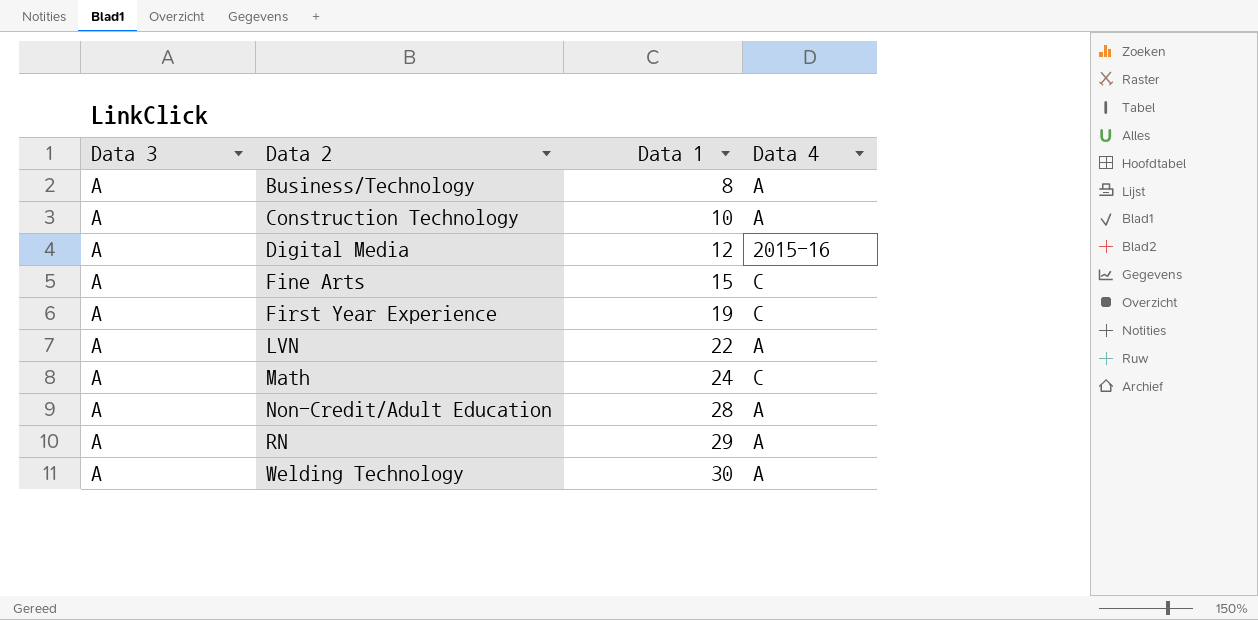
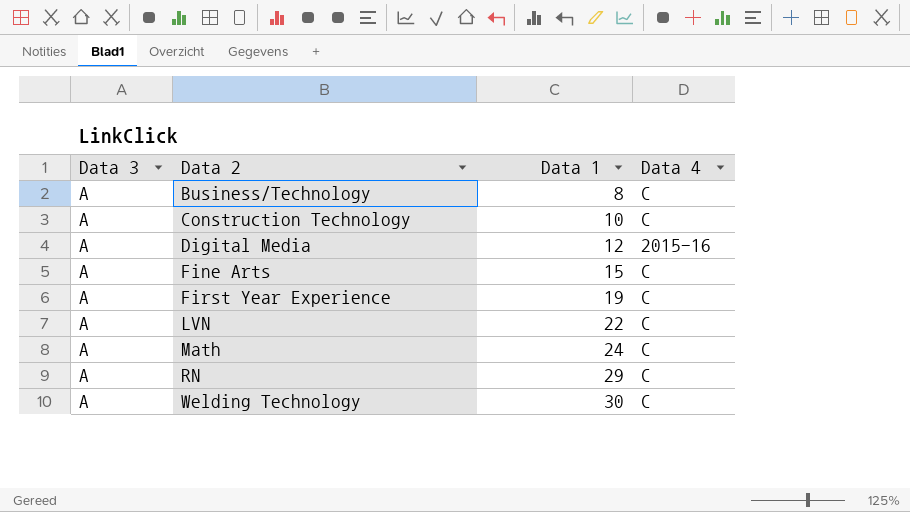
row Non-Credit/Adult Education: A | 28 | A -> none
Business/Technology | Data 4: A -> C
Construction Technology | Data 4: A -> C
LVN | Data 4: A -> C
RN | Data 4: A -> C
Welding Technology | Data 4: A -> C

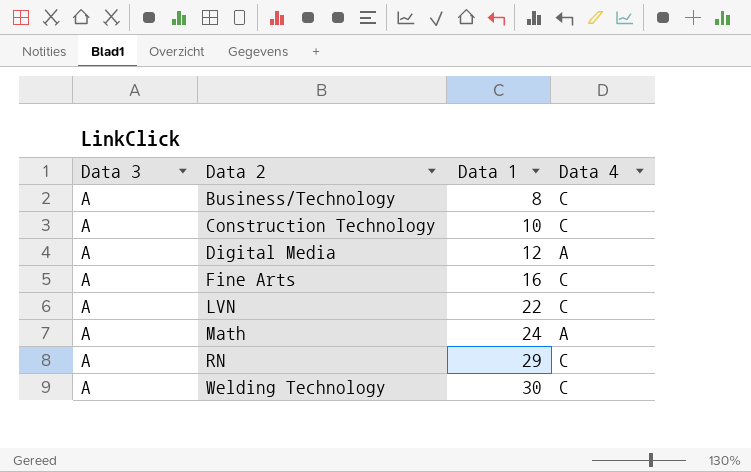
row First Year Experience: A | 19 | C -> none
Digital Media | Data 4: 2015-16 -> A
Fine Arts | Data 1: 15 -> 16
Math | Data 4: C -> A

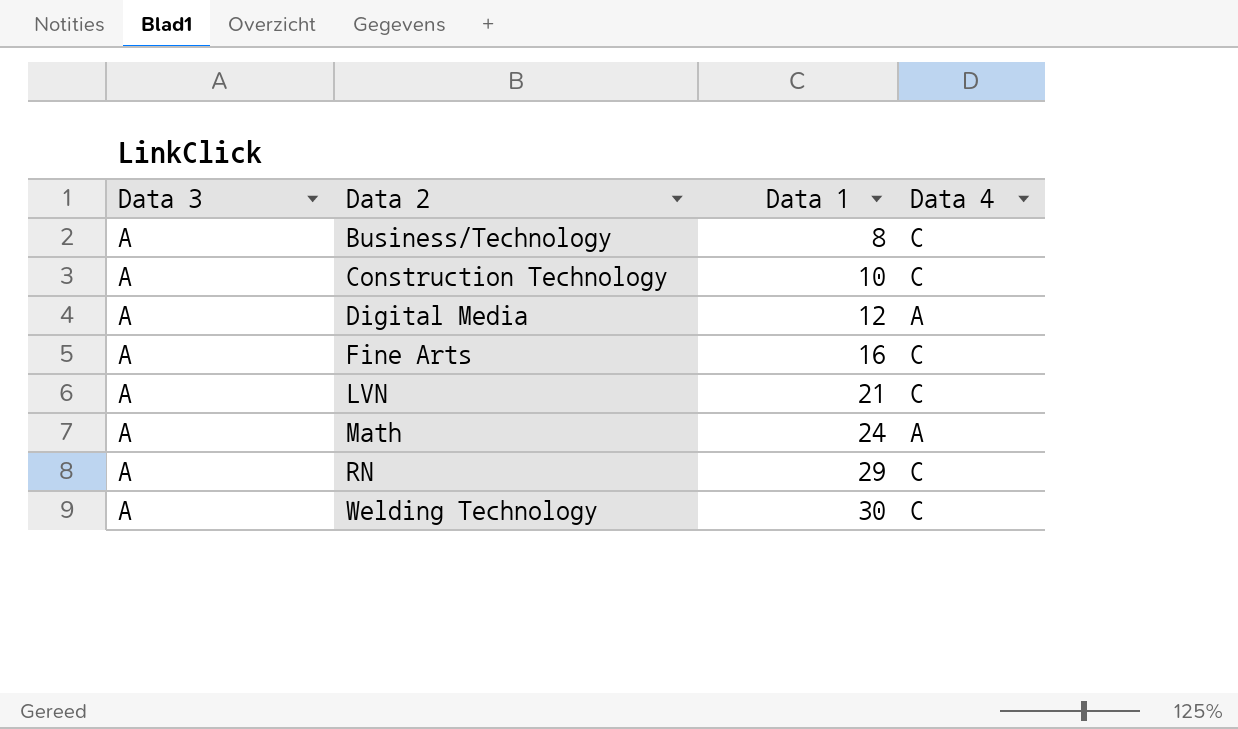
LVN | Data 1: 22 -> 21

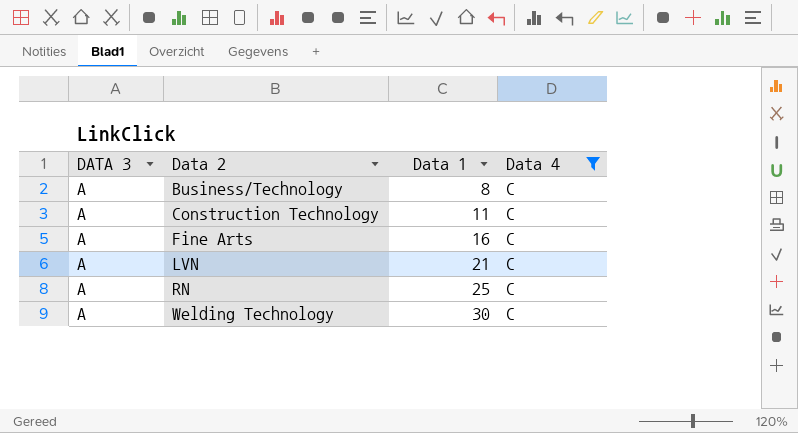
filter: none -> Data 4 = C
column name: Data 3 -> DATA 3
Construction Technology | Data 1: 10 -> 11
RN | Data 1: 29 -> 25

